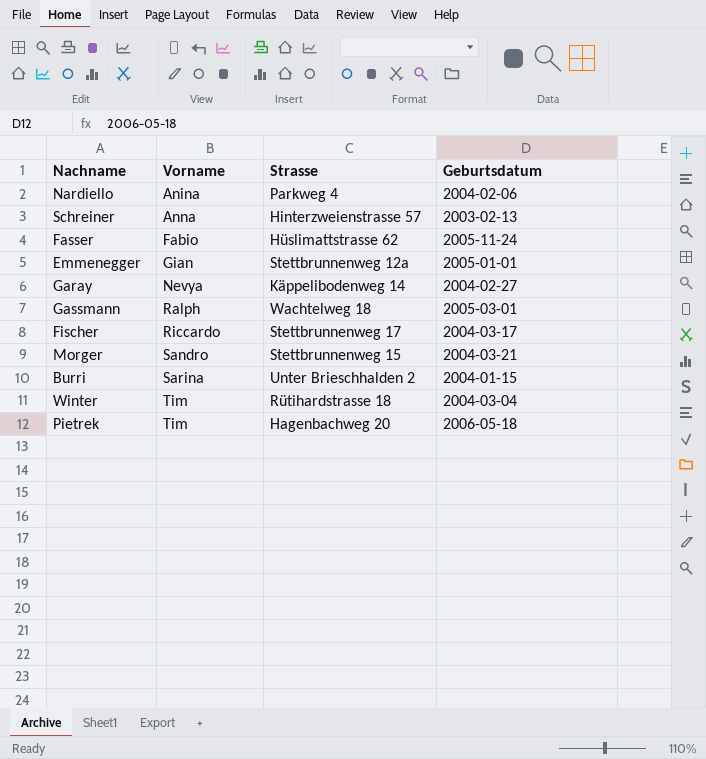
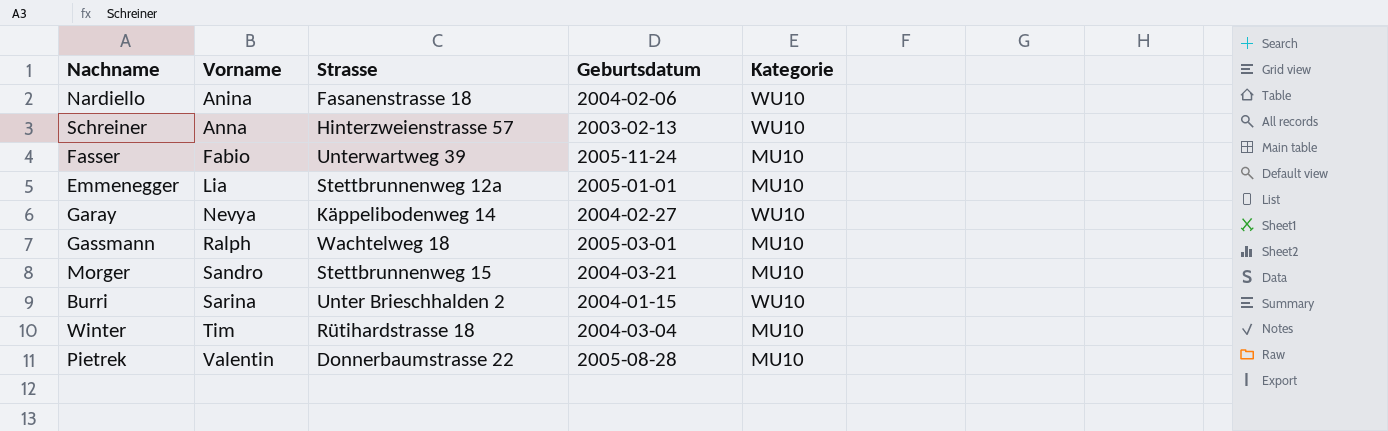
column Kategorie | position: none -> 5
row Fischer: Riccardo | Stettbrunnenweg 17 | 2004-03-17 -> none
Nardiello | Strasse: Parkweg 4 -> Fasanenstrasse 18
Fasser | Strasse: Hüslimattstrasse 62 -> Unterwartweg 39
Emmenegger | Vorname: Gian -> Lia
Pietrek | Vorname: Tim -> Valentin
Pietrek | Strasse: Hagenbachweg 20 -> Donnerbaumstrasse 22
Pietrek | Geburtsdatum: 2006-05-18 -> 2005-08-28

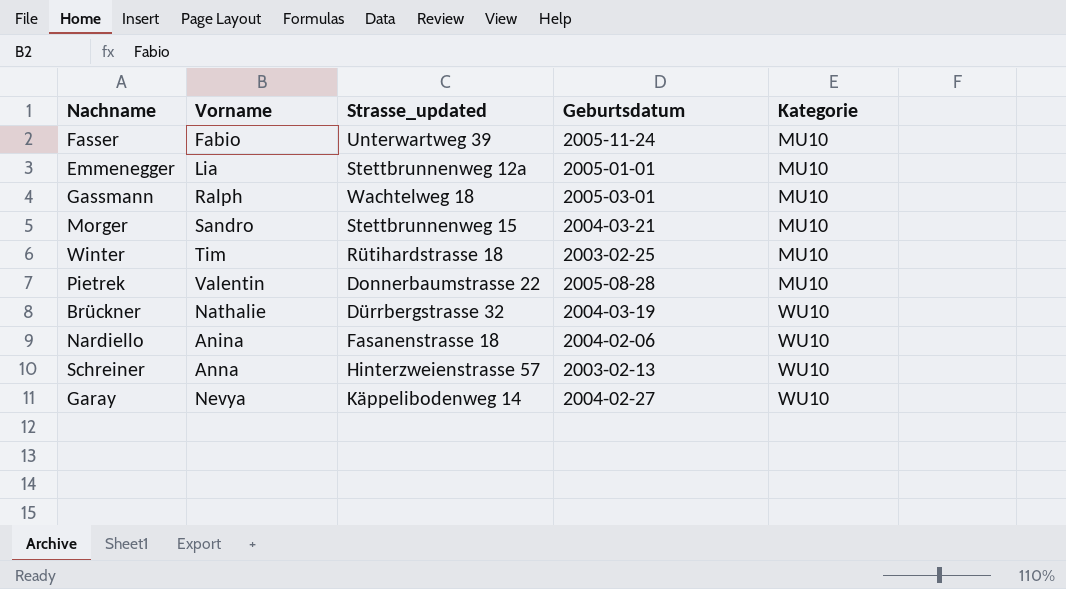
row order: Vorname ascending -> Kategorie ascending
column name: Strasse -> Strasse_updated
row Burri: Sarina | Unter Brieschhalden 2 | 2004-01-15 | WU10 -> none
Winter | Geburtsdatum: 2004-03-04 -> 2003-02-25
row Brückner: none -> Nathalie | Dürrbergstrasse 32 | 2004-03-19 | WU10

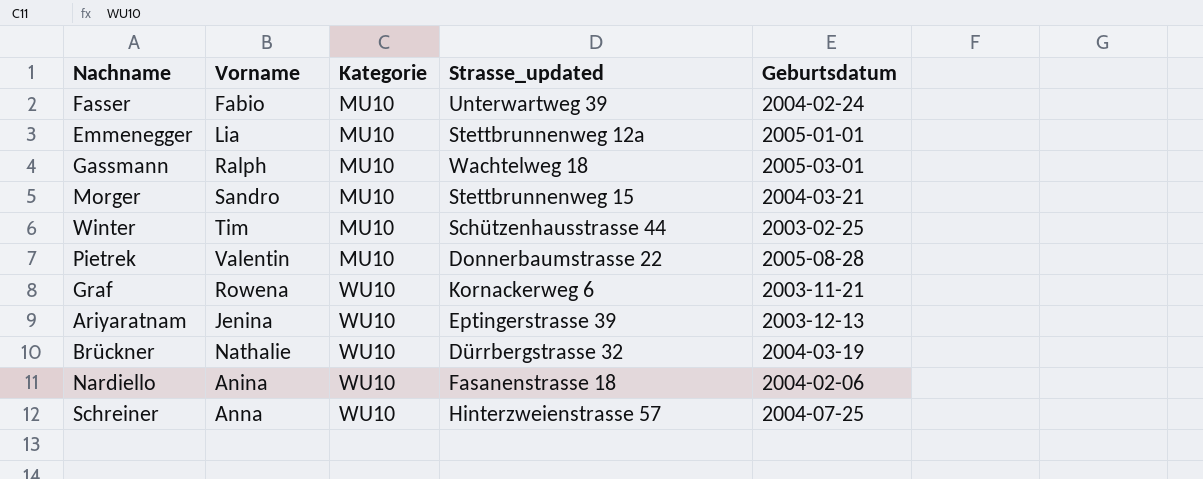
column Kategorie | position: 5 -> 3
row Garay: Nevya | Käppelibodenweg 14 | 2004-02-27 | WU10 -> none
Fasser | Geburtsdatum: 2005-11-24 -> 2004-02-24
Winter | Strasse_updated: Rütihardstrasse 18 -> Schützenhausstrasse 44
row Graf: none -> Rowena | WU10 | Kornackerweg 6 | 2003-11-21
row Ariyaratnam: none -> Jenina | WU10 | Eptingerstrasse 39 | 2003-12-13
Schreiner | Geburtsdatum: 2003-02-13 -> 2004-07-25

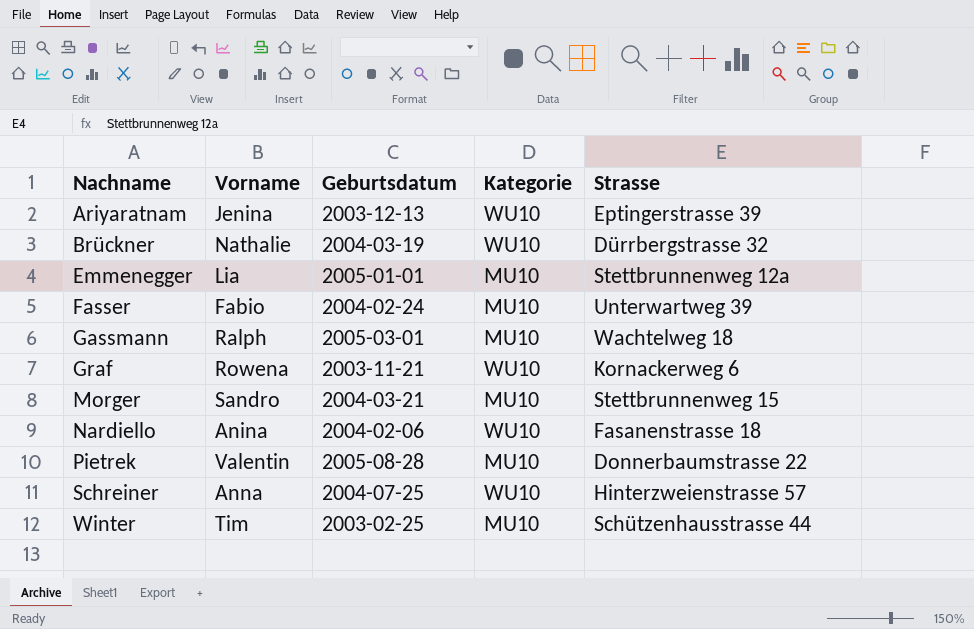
row order: Kategorie ascending -> Nachname ascending
column Geburtsdatum | position: 5 -> 3
column name: Strasse_updated -> Strasse

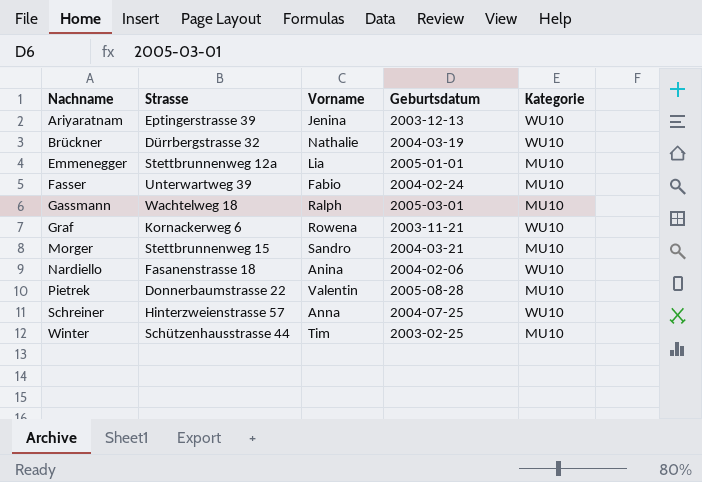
column Strasse | position: 5 -> 2

